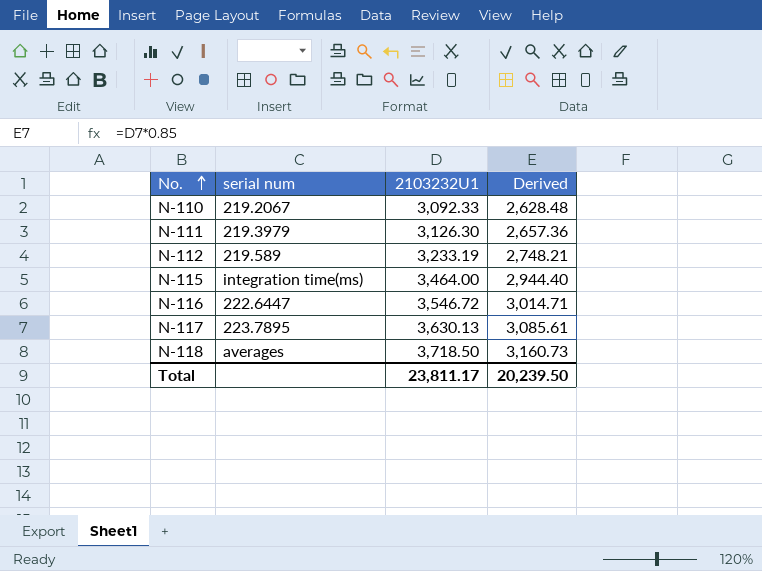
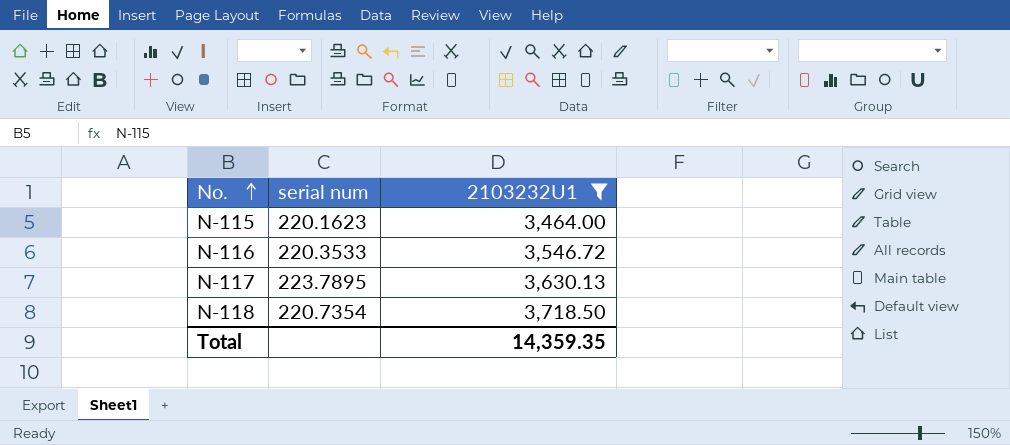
filter: none -> 2103232U1 >= 3,464.00
column Derived | formula: [2103232U1] * 0.85 -> none
N-115 | serial num: integration time(ms) -> 220.1623
N-116 | serial num: 222.6447 -> 220.3533
N-118 | serial num: averages -> 220.7354
Total | 2103232U1: 23,811.17 -> 14,359.35

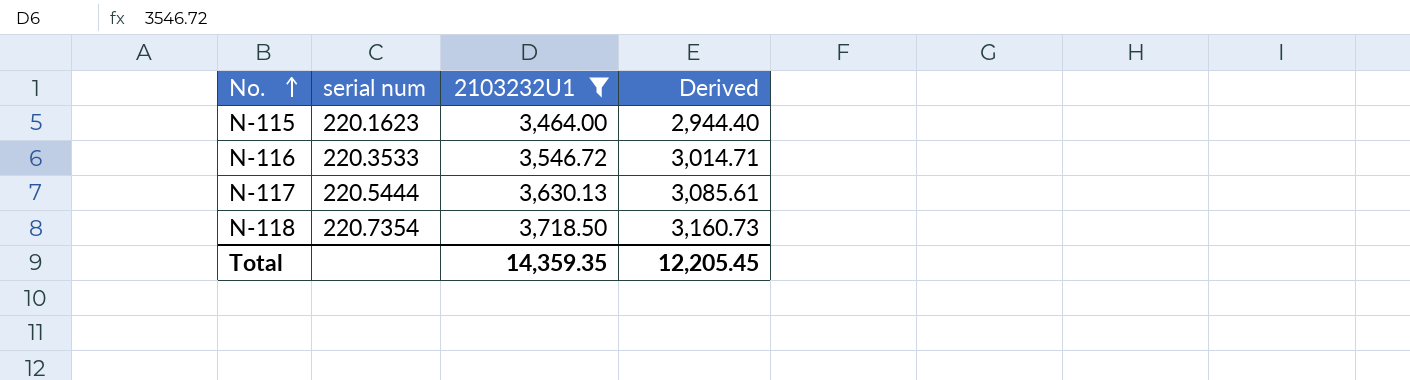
column Derived | formula: none -> [2103232U1] * 0.85
N-117 | serial num: 223.7895 -> 220.5444

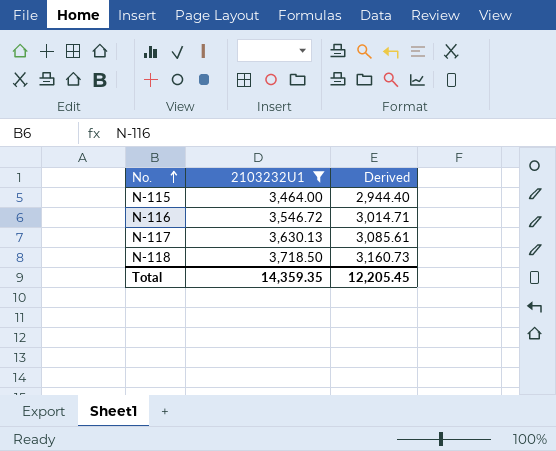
column serial num | position: 2 -> none

